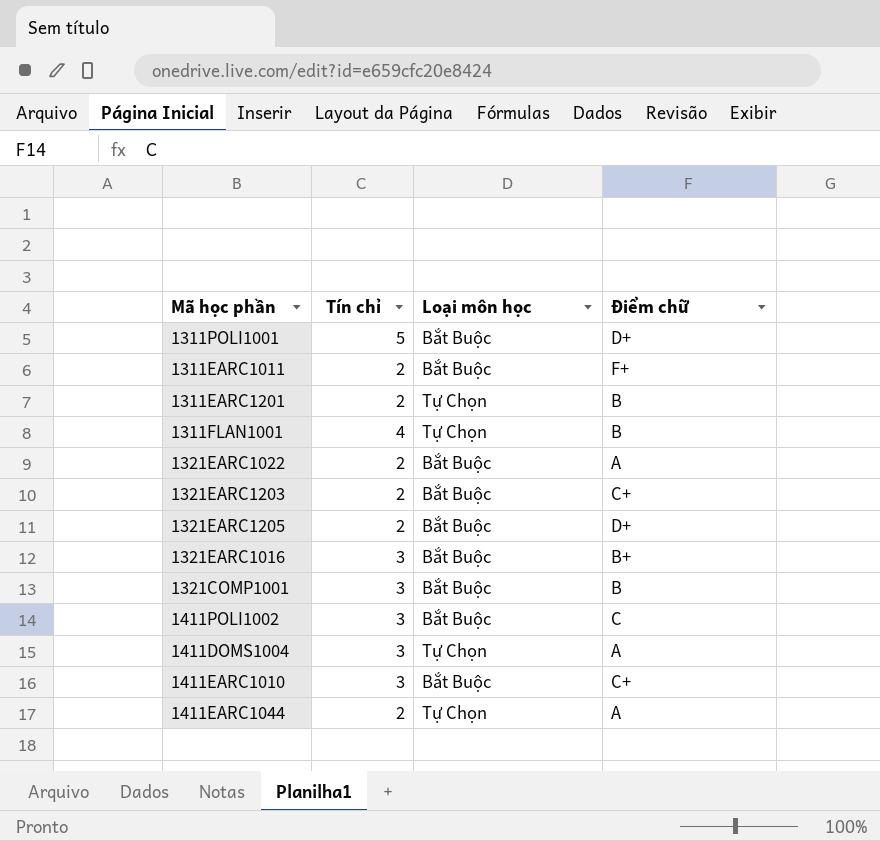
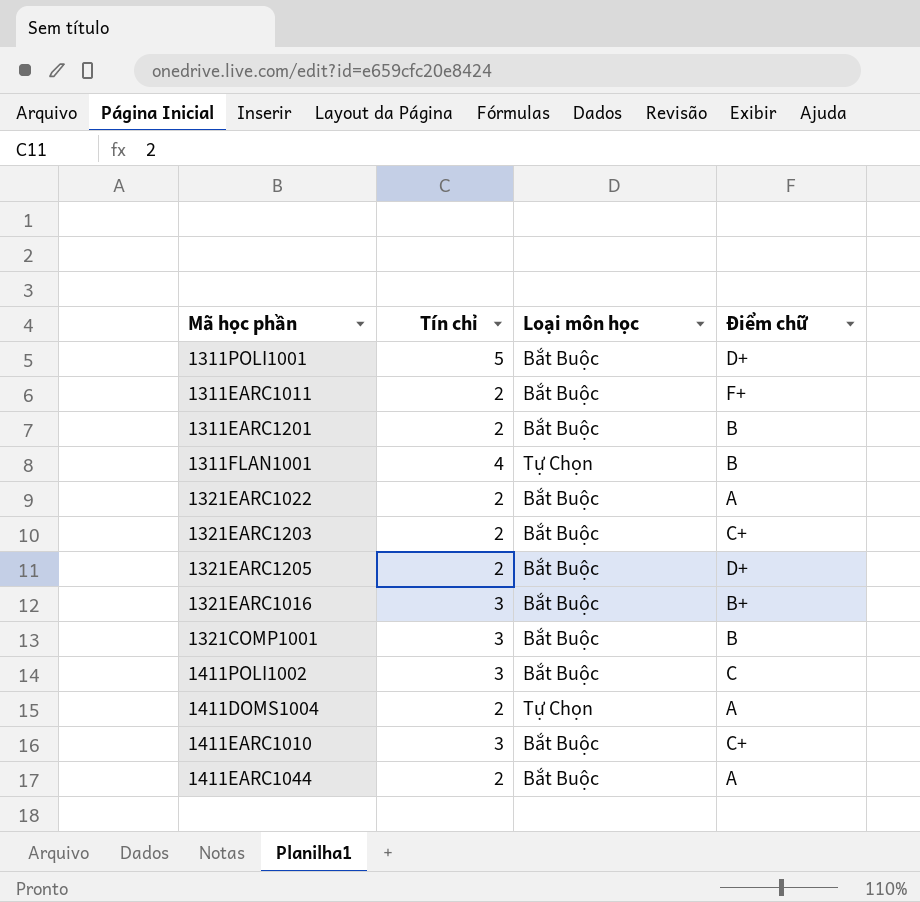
1311EARC1201 | Loại môn học: Tự Chọn -> Bắt Buộc
1411DOMS1004 | Tín chỉ: 3 -> 2
1411EARC1044 | Loại môn học: Tự Chọn -> Bắt Buộc

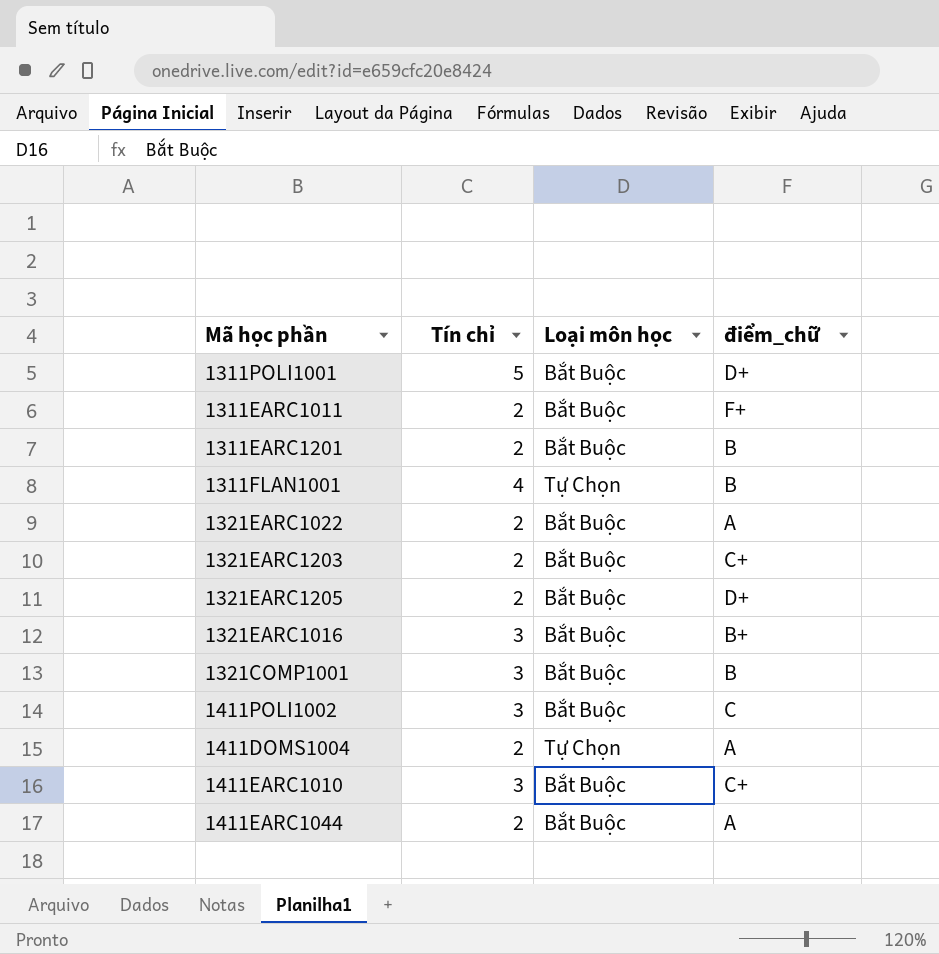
column name: Điểm chữ -> điểm_chữ

